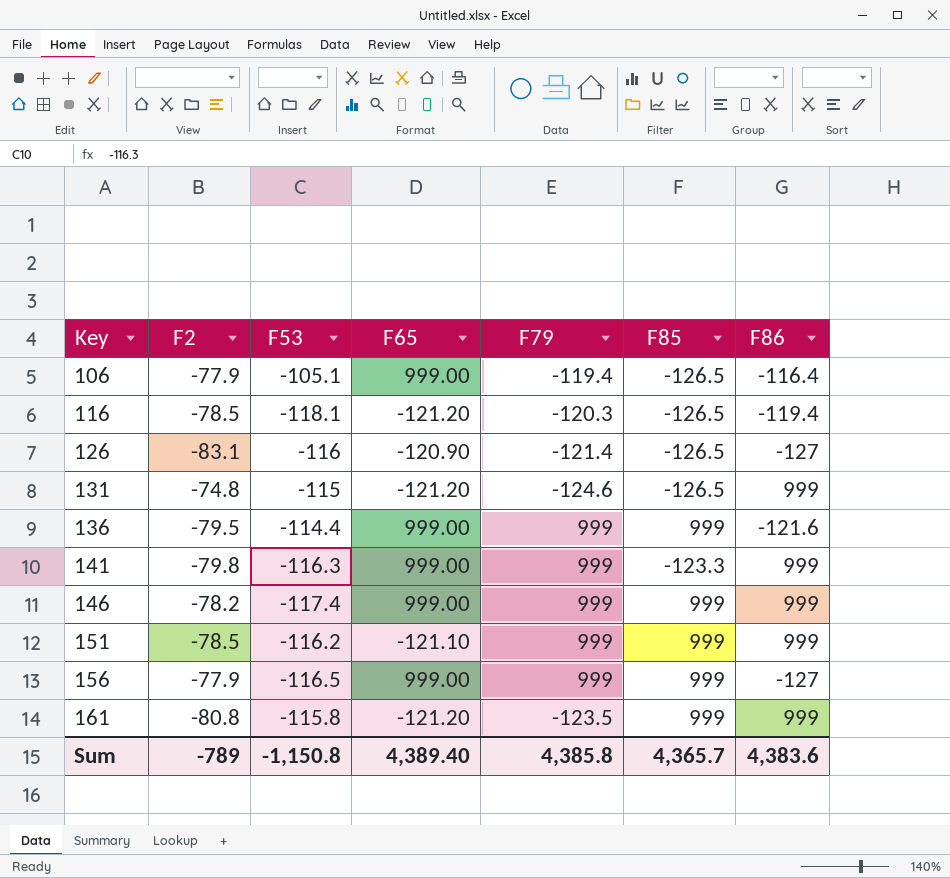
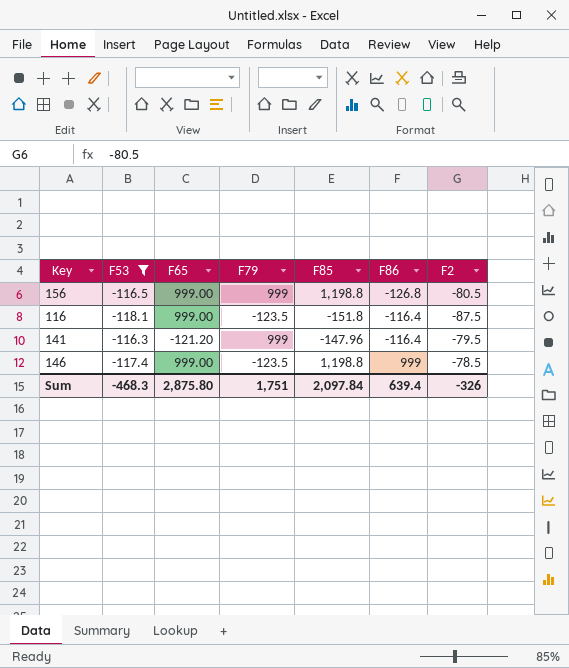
filter: none -> F53 <= -116.3
row order: Key ascending -> F86 ascending
column F2 | position: 2 -> 7
156 | F85: 999 -> 1,198.8
156 | F86: -127 -> -126.8
156 | F2: -77.9 -> -80.5
116 | F65: -121.20 -> 999.00
116 | F79: -120.3 -> -123.5
116 | F85: -126.5 -> -151.8
116 | F86: -119.4 -> -116.4
116 | F2: -78.5 -> -87.5
141 | F65: 999.00 -> -121.20
141 | F85: -123.3 -> -147.96
141 | F86: 999 -> -116.4
141 | F2: -79.8 -> -79.5
146 | F79: 999 -> -123.5
146 | F85: 999 -> 1,198.8
146 | F2: -78.2 -> -78.5
Sum | F53: -1,150.8 -> -468.3
Sum | F65: 4,389.40 -> 2,875.80
Sum | F79: 4,385.8 -> 1,751
Sum | F85: 4,365.7 -> 2,097.84
Sum | F86: 4,383.6 -> 639.4
Sum | F2: -789 -> -326

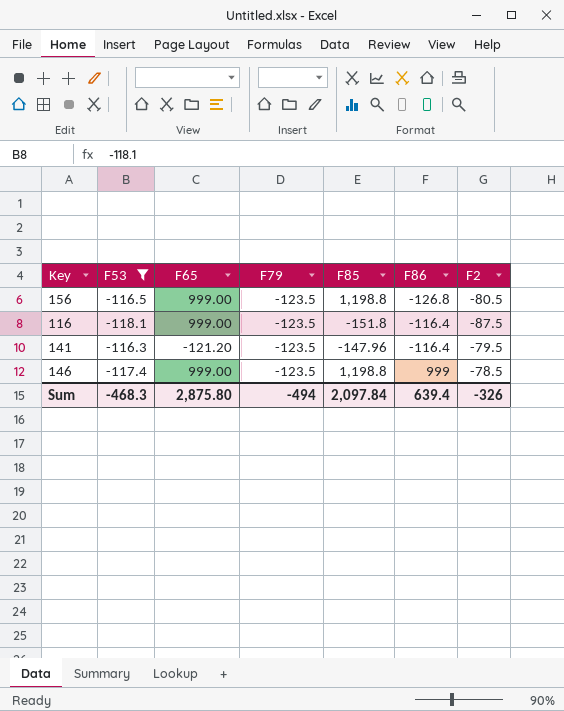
156 | F79: 999 -> -123.5
141 | F79: 999 -> -123.5
Sum | F79: 1,751 -> -494

